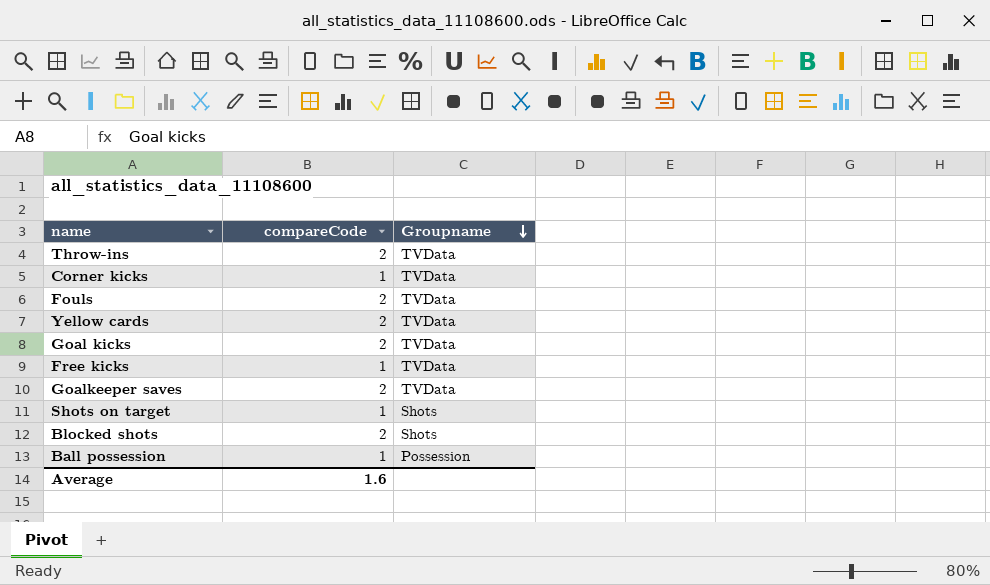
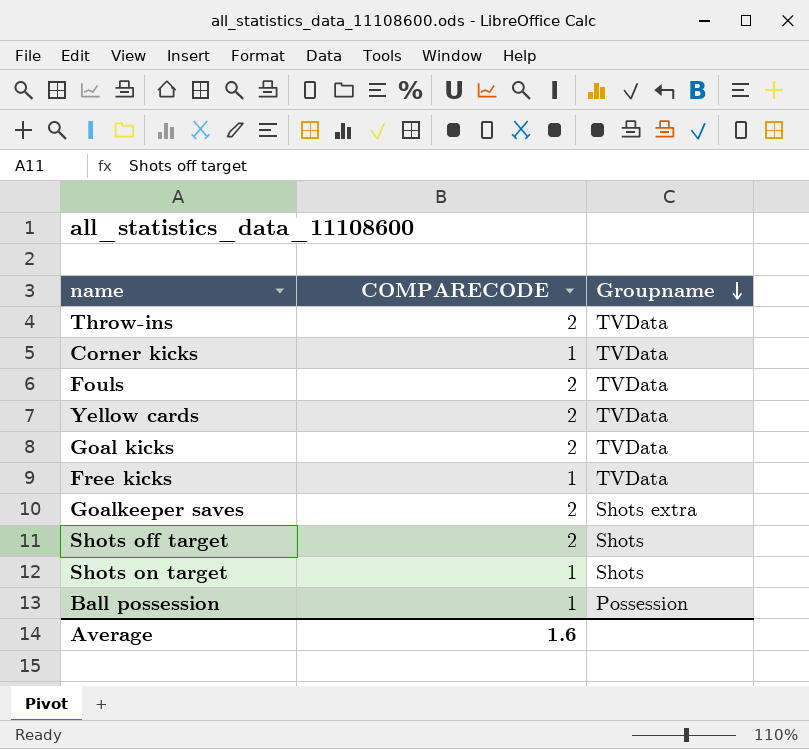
column name: compareCode -> COMPARECODE
row Blocked shots: 2 | Shots -> none
Goalkeeper saves | Groupname: TVData -> Shots extra
row Shots off target: none -> 2 | Shots

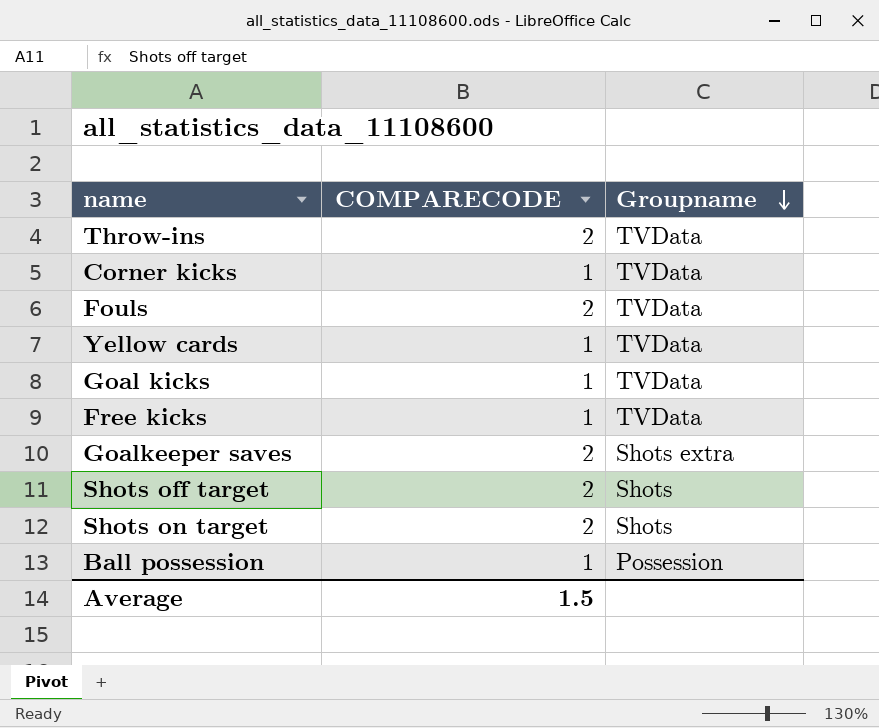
Yellow cards | COMPARECODE: 2 -> 1
Goal kicks | COMPARECODE: 2 -> 1
Shots on target | COMPARECODE: 1 -> 2
Average | COMPARECODE: 1.6 -> 1.5

